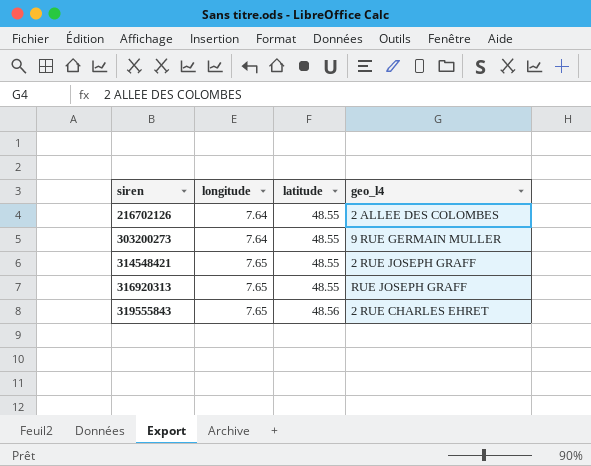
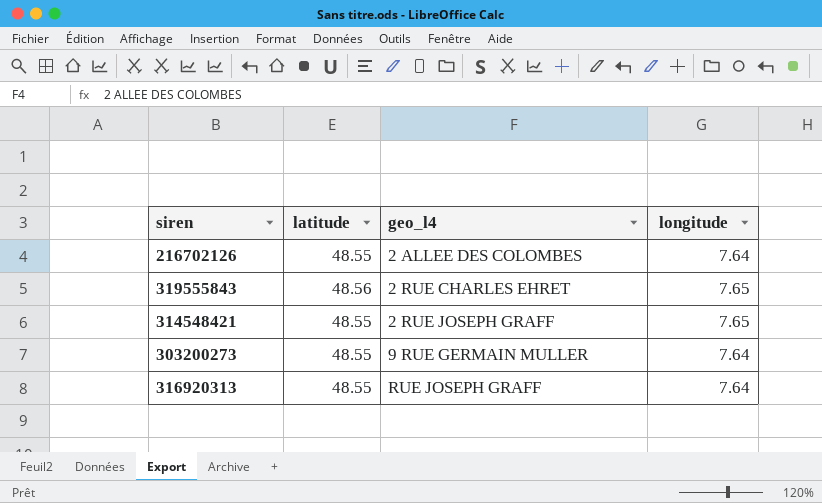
row order: siren ascending -> geo_l4 ascending
column longitude | position: 2 -> 4
316920313 | longitude: 7.65 -> 7.64

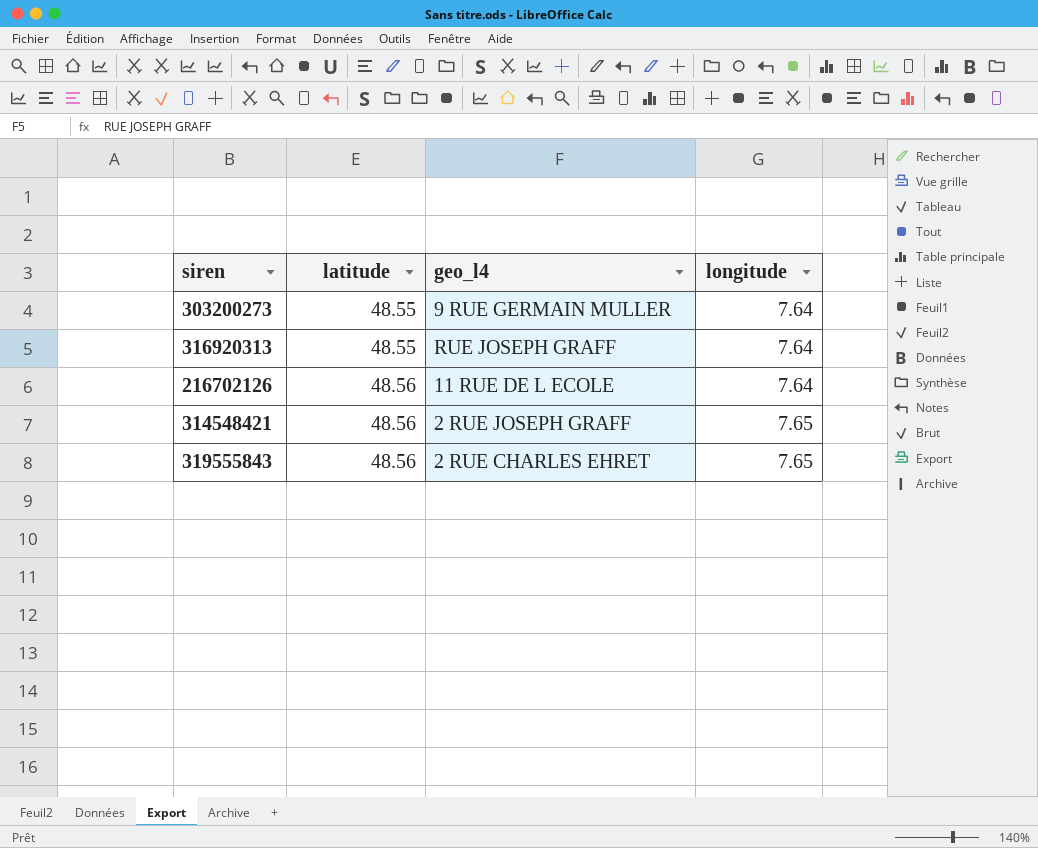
row order: geo_l4 ascending -> latitude ascending
216702126 | latitude: 48.55 -> 48.56
216702126 | geo_l4: 2 ALLEE DES COLOMBES -> 11 RUE DE L ECOLE
314548421 | latitude: 48.55 -> 48.56

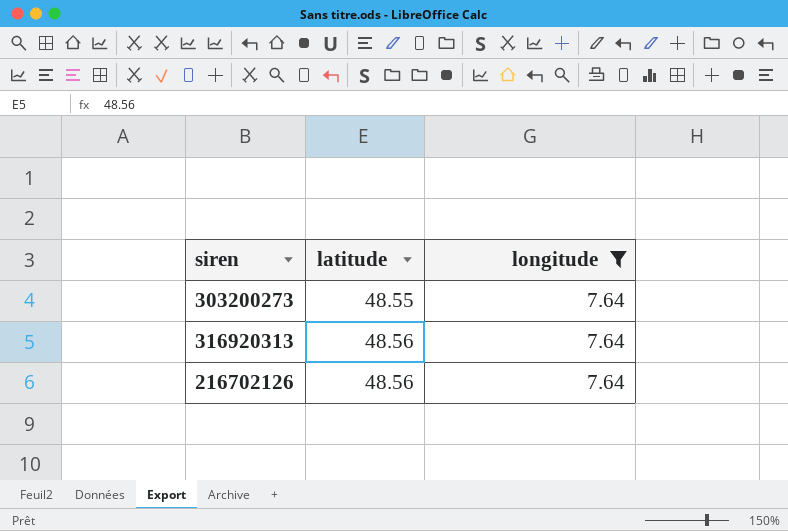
filter: none -> longitude = 7.64
column geo_l4 | position: 3 -> none
316920313 | latitude: 48.55 -> 48.56

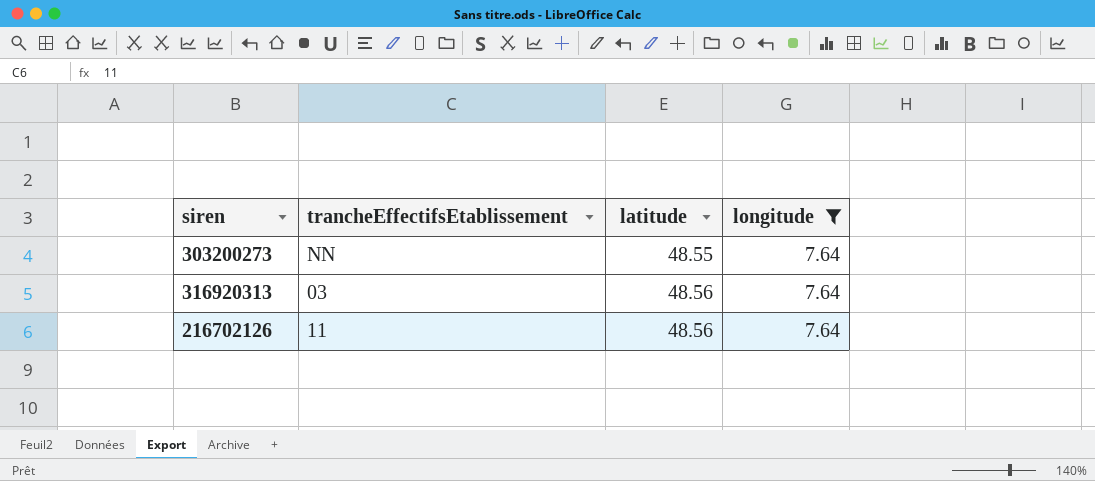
column trancheEffectifsEtablissement | position: none -> 2

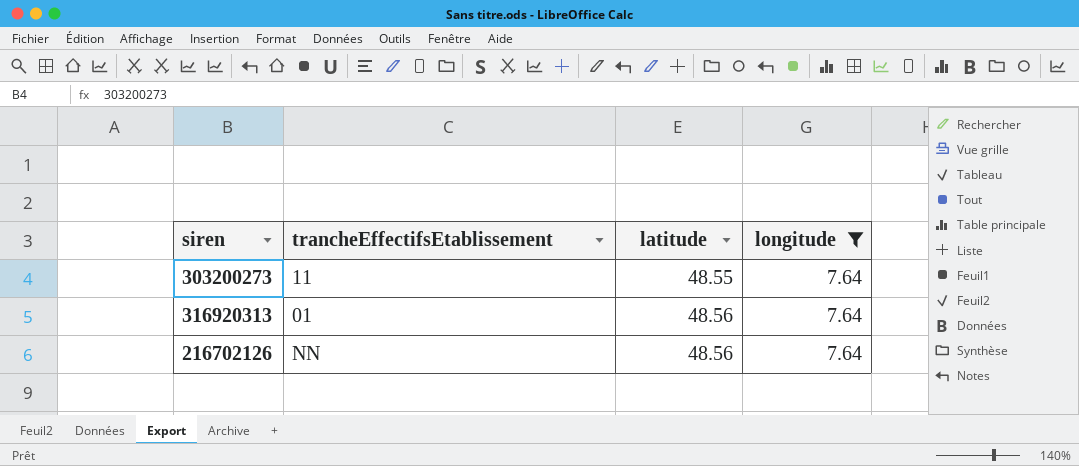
303200273 | trancheEffectifsEtablissement: NN -> 11
316920313 | trancheEffectifsEtablissement: 03 -> 01
216702126 | trancheEffectifsEtablissement: 11 -> NN

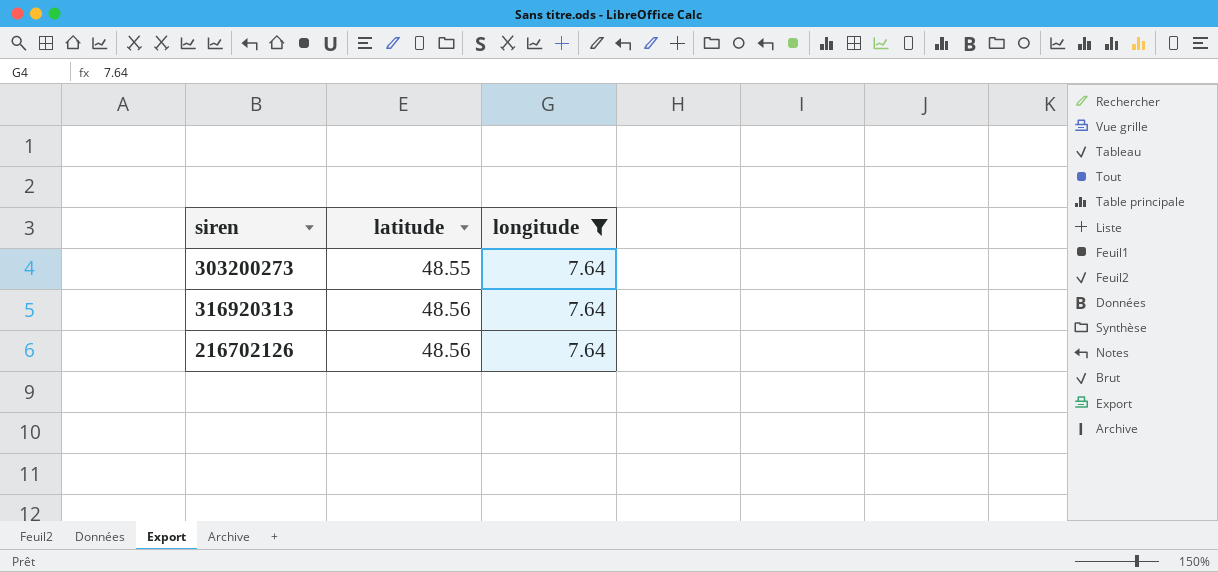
column trancheEffectifsEtablissement | position: 2 -> none

